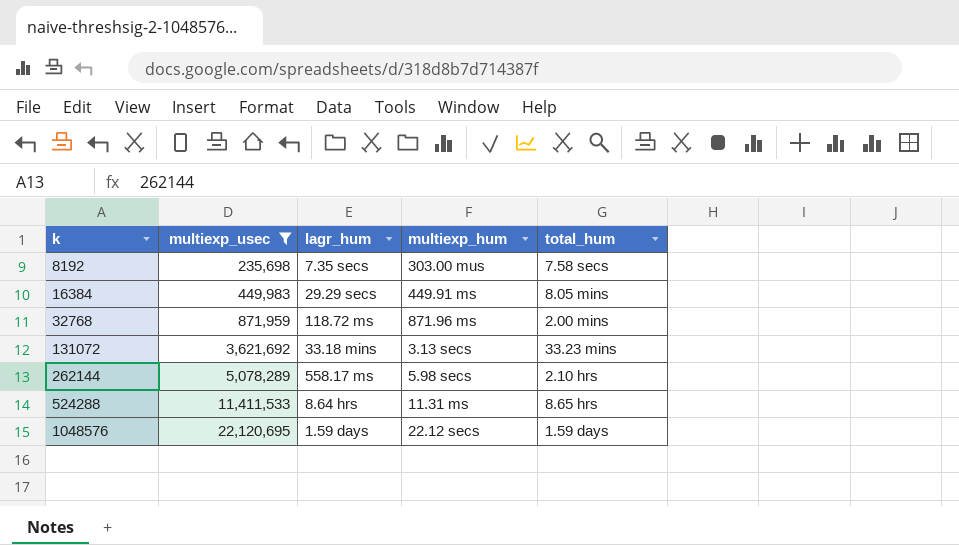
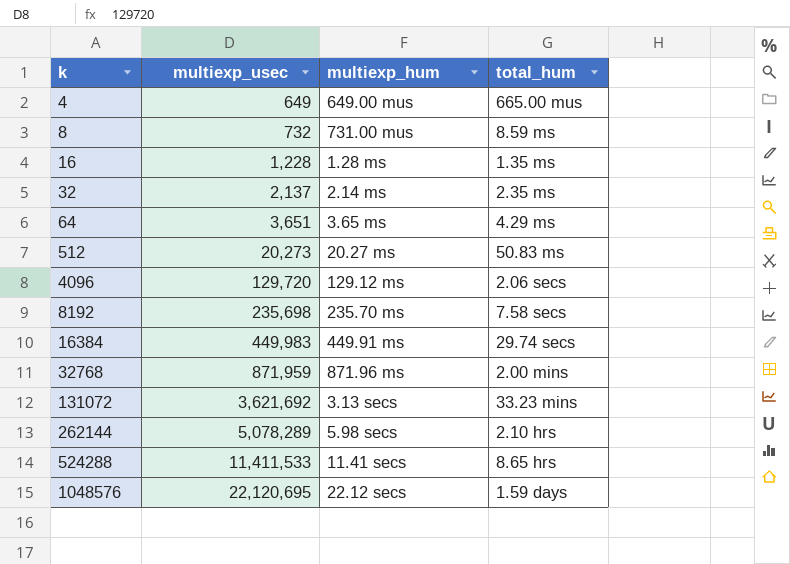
filter: multiexp_usec >= 235,698 -> none
column lagr_hum | position: 3 -> none
8192 | multiexp_hum: 303.00 mus -> 235.70 ms
16384 | total_hum: 8.05 mins -> 29.74 secs
524288 | multiexp_hum: 11.31 ms -> 11.41 secs

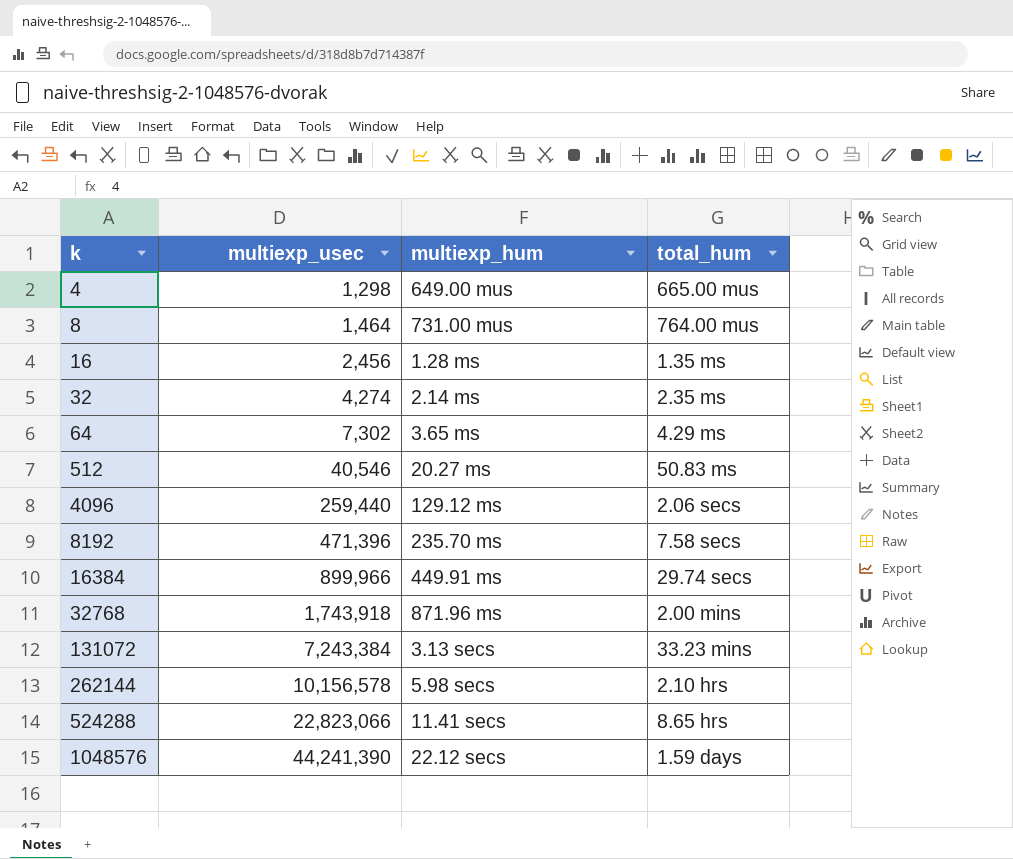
4 | multiexp_usec: 649 -> 1,298
8 | multiexp_usec: 732 -> 1,464
8 | total_hum: 8.59 ms -> 764.00 mus
16 | multiexp_usec: 1,228 -> 2,456
32 | multiexp_usec: 2,137 -> 4,274
64 | multiexp_usec: 3,651 -> 7,302
512 | multiexp_usec: 20,273 -> 40,546
4096 | multiexp_usec: 129,720 -> 259,440
8192 | multiexp_usec: 235,698 -> 471,396
16384 | multiexp_usec: 449,983 -> 899,966
32768 | multiexp_usec: 871,959 -> 1,743,918
131072 | multiexp_usec: 3,621,692 -> 7,243,384
262144 | multiexp_usec: 5,078,289 -> 10,156,578
524288 | multiexp_usec: 11,411,533 -> 22,823,066
1048576 | multiexp_usec: 22,120,695 -> 44,241,390

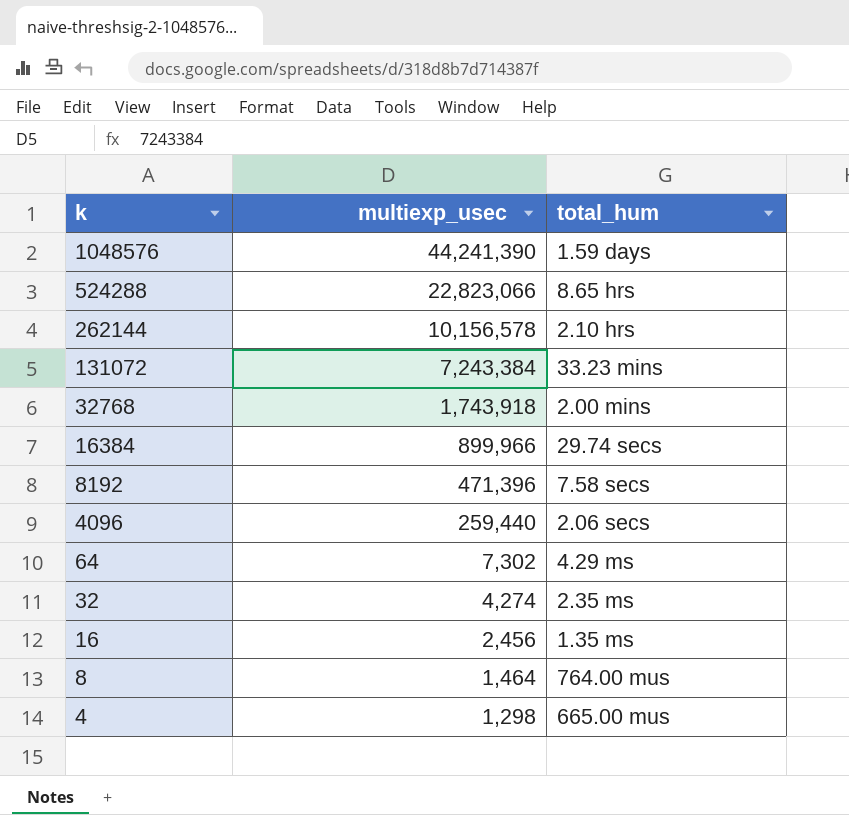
row order: k ascending -> k descending
column multiexp_hum | position: 3 -> none
row 512: 40,546 | 20.27 ms | 50.83 ms -> none

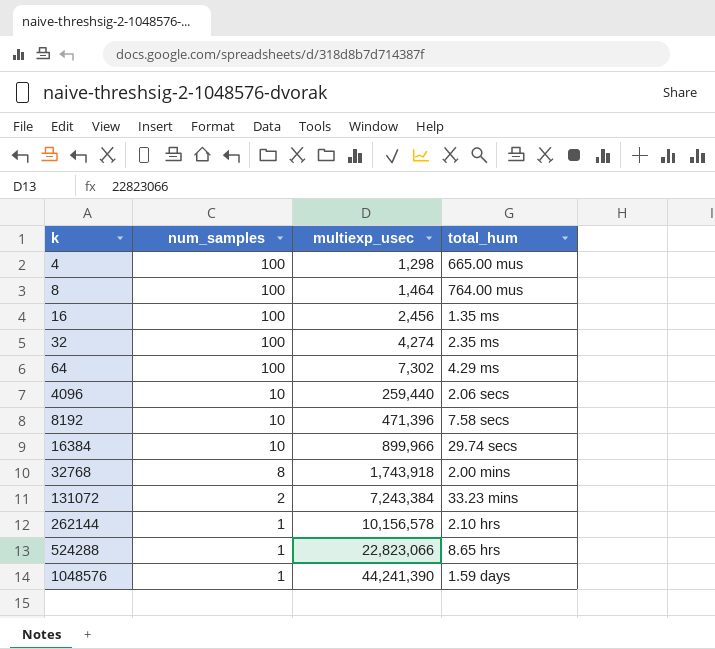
row order: k descending -> k ascending
column num_samples | position: none -> 2

